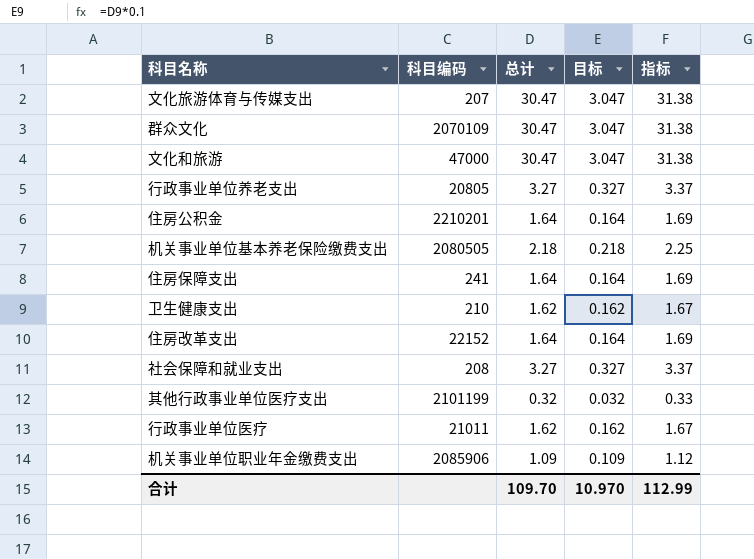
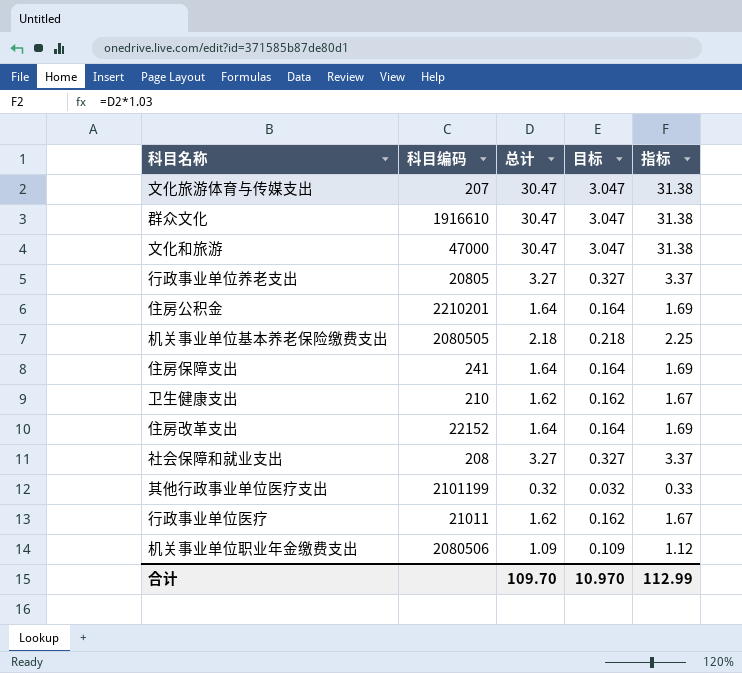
群众文化 | 科目编码: 2070109 -> 1916610
机关事业单位职业年金缴费支出 | 科目编码: 2085906 -> 2080506

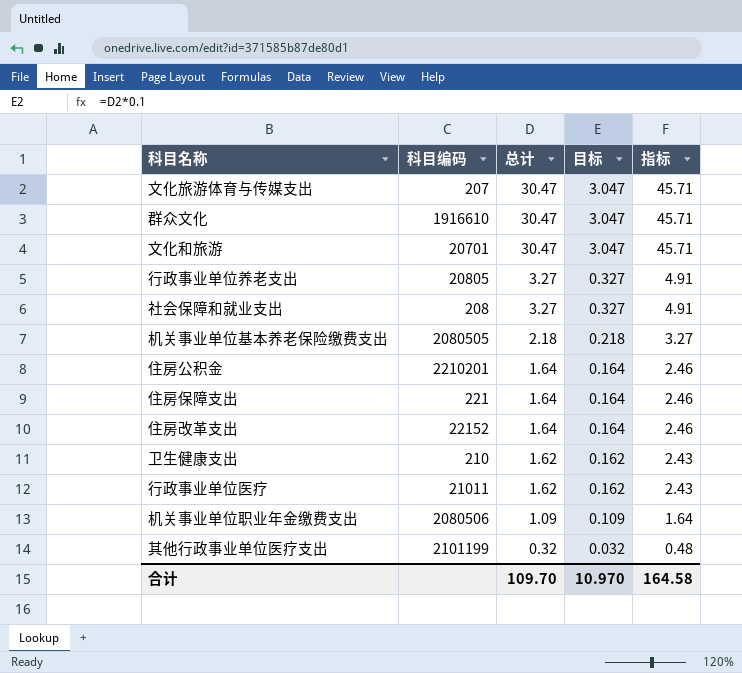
row order: none -> 总计 descending
column 指标 | formula: [总计] * 1.03 -> [总计] * 1.5
文化和旅游 | 科目编码: 47000 -> 20701
住房保障支出 | 科目编码: 241 -> 221
合计 | 指标: 112.99 -> 164.58

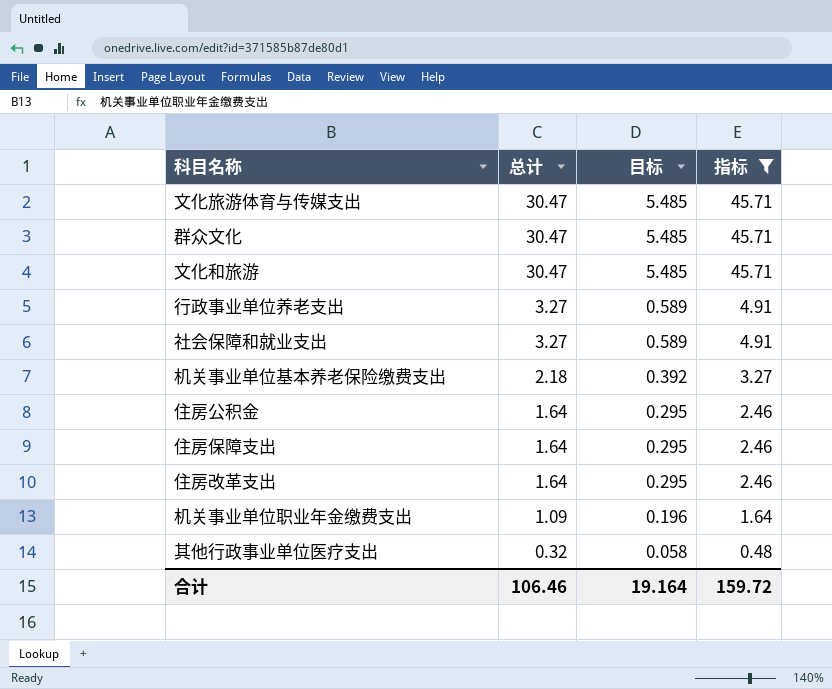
filter: none -> 指标 != 2.43
column 科目编码 | position: 2 -> none
column 目标 | formula: [总计] * 0.1 -> [总计] * 0.18
合计 | 总计: 109.70 -> 106.46
合计 | 目标: 10.970 -> 19.164
合计 | 指标: 164.58 -> 159.72

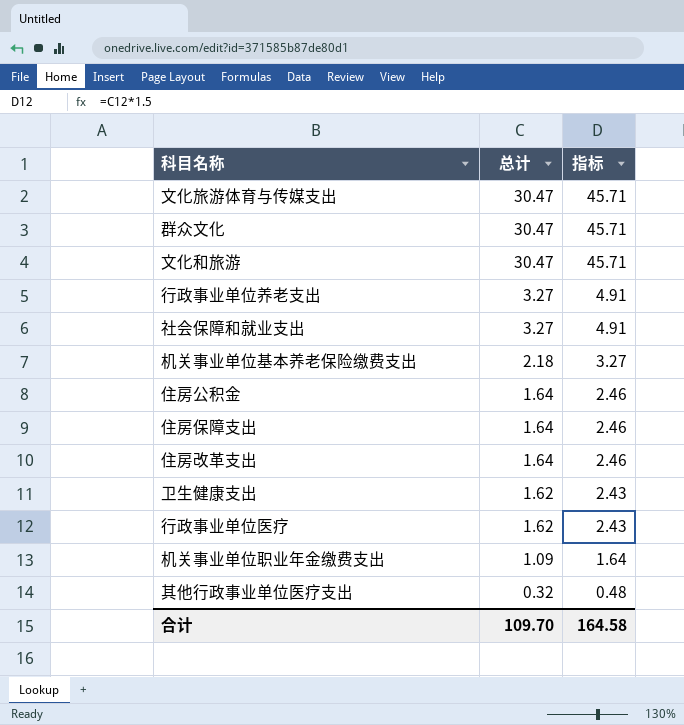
filter: 指标 != 2.43 -> none
column 目标 | formula: [总计] * 0.18 -> none
合计 | 总计: 106.46 -> 109.70
合计 | 指标: 159.72 -> 164.58

